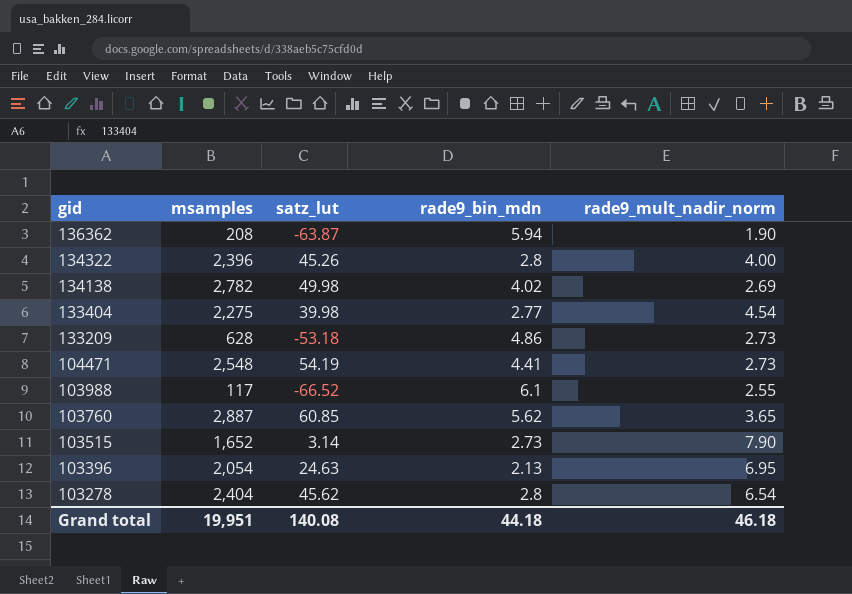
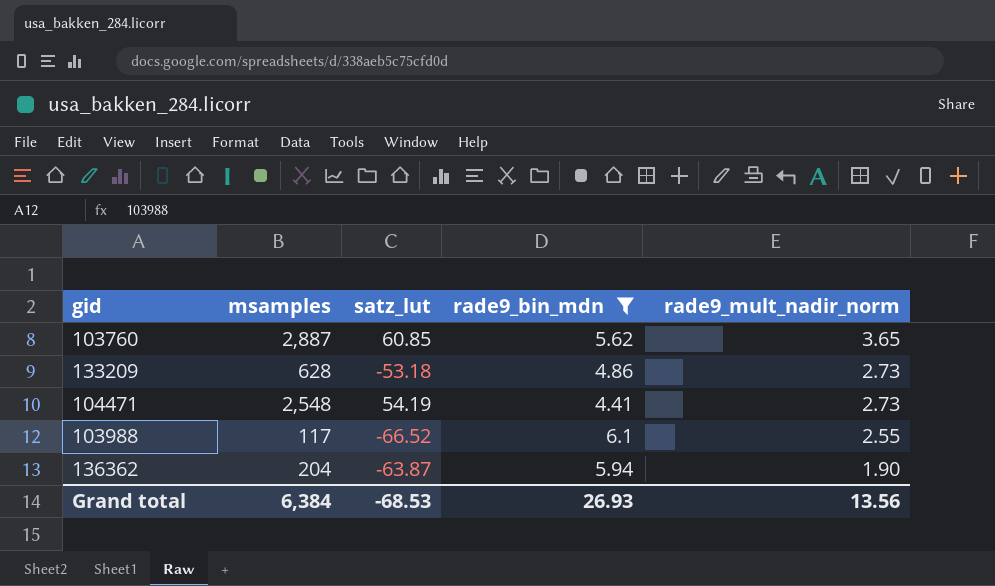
filter: none -> rade9_bin_mdn >= 4.41
row order: gid descending -> rade9_mult_nadir_norm descending
136362 | msamples: 208 -> 204
Grand total | msamples: 19,951 -> 6,384
Grand total | satz_lut: 140.08 -> -68.53
Grand total | rade9_bin_mdn: 44.18 -> 26.93
Grand total | rade9_mult_nadir_norm: 46.18 -> 13.56

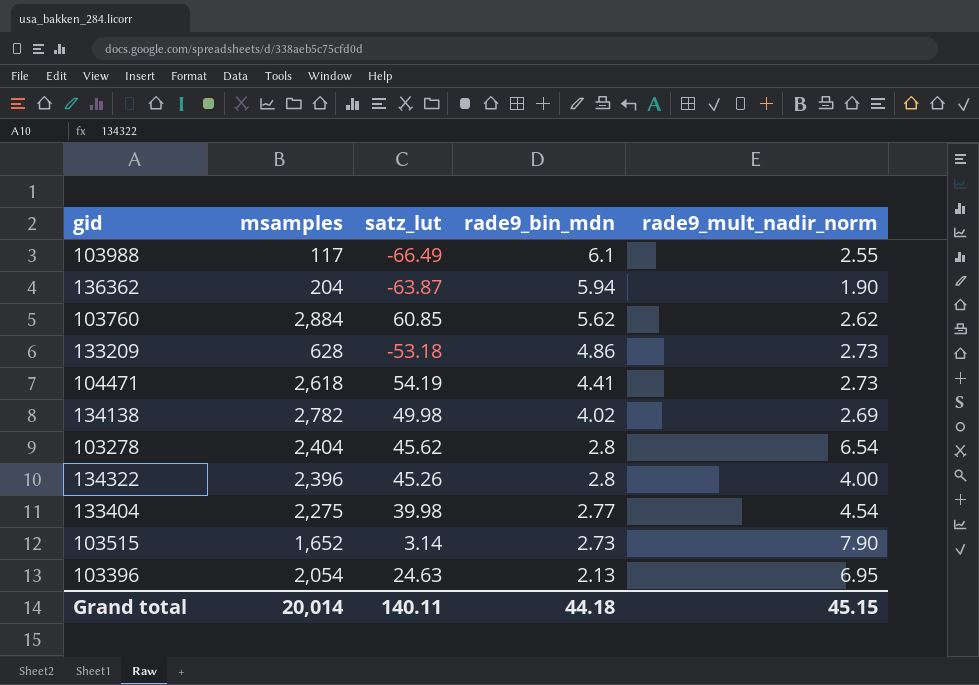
filter: rade9_bin_mdn >= 4.41 -> none
row order: rade9_mult_nadir_norm descending -> rade9_bin_mdn descending
103988 | satz_lut: -66.52 -> -66.49
103760 | msamples: 2,887 -> 2,884
103760 | rade9_mult_nadir_norm: 3.65 -> 2.62
104471 | msamples: 2,548 -> 2,618
Grand total | msamples: 6,384 -> 20,014
Grand total | satz_lut: -68.53 -> 140.11
Grand total | rade9_bin_mdn: 26.93 -> 44.18
Grand total | rade9_mult_nadir_norm: 13.56 -> 45.15

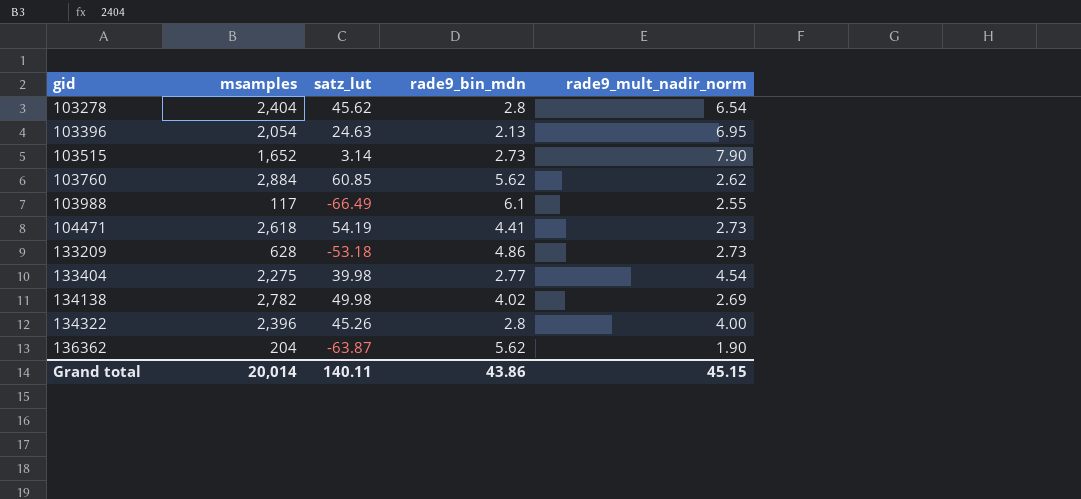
row order: rade9_bin_mdn descending -> gid ascending
136362 | rade9_bin_mdn: 5.94 -> 5.62
Grand total | rade9_bin_mdn: 44.18 -> 43.86

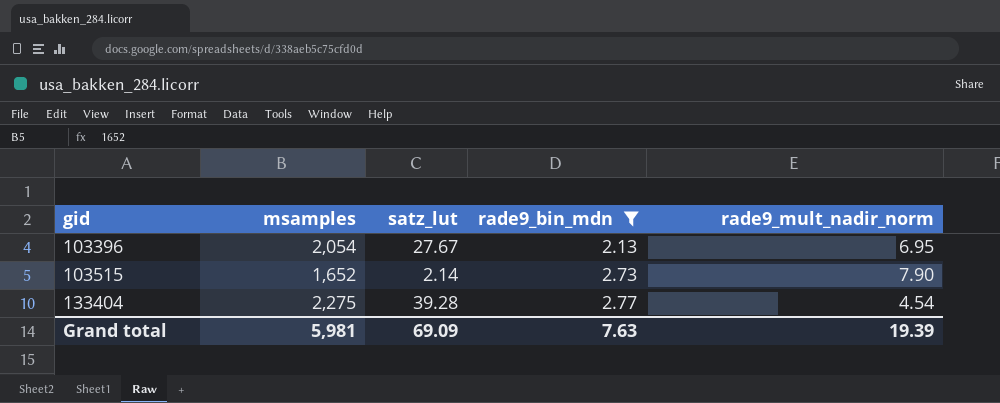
filter: none -> rade9_bin_mdn <= 2.77
103396 | satz_lut: 24.63 -> 27.67
103515 | satz_lut: 3.14 -> 2.14
133404 | satz_lut: 39.98 -> 39.28
Grand total | msamples: 20,014 -> 5,981
Grand total | satz_lut: 140.11 -> 69.09
Grand total | rade9_bin_mdn: 43.86 -> 7.63
Grand total | rade9_mult_nadir_norm: 45.15 -> 19.39

